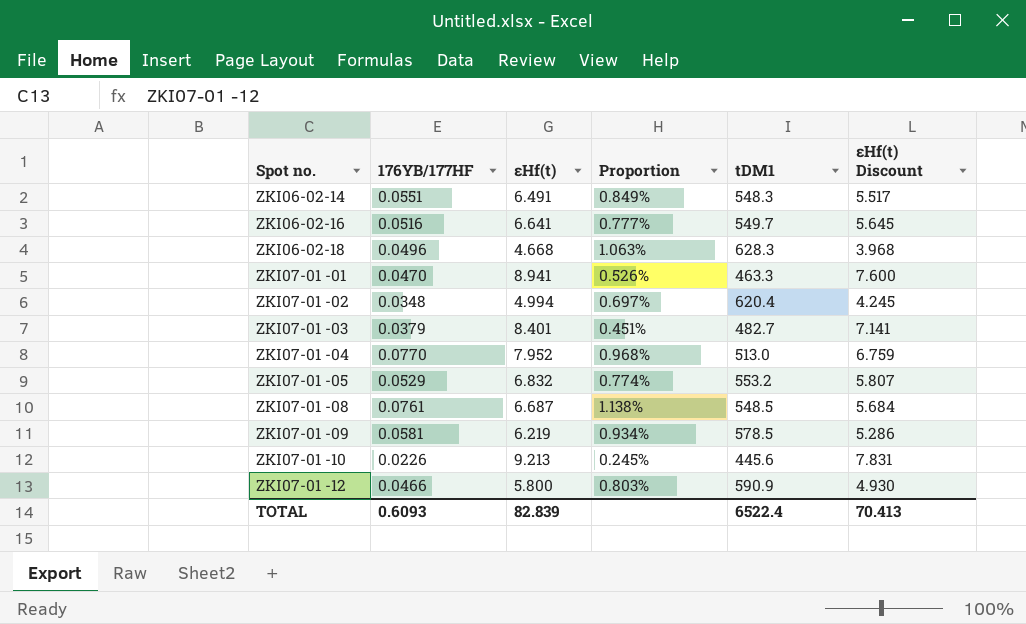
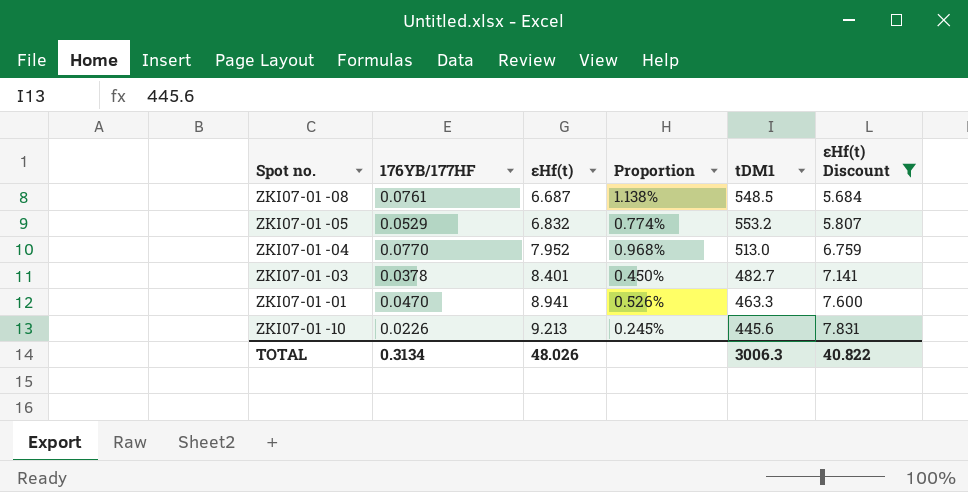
filter: none -> εHf(t) Discount >= 5.684
row order: Spot no. ascending -> εHf(t) ascending
ZKI07-01 -03 | 176YB/177HF: 0.0379 -> 0.0378
ZKI07-01 -03 | Proportion: 0.451% -> 0.450%
TOTAL | 176YB/177HF: 0.6093 -> 0.3134
TOTAL | εHf(t): 82.839 -> 48.026
TOTAL | tDM1: 6522.4 -> 3006.3
TOTAL | εHf(t) Discount: 70.413 -> 40.822

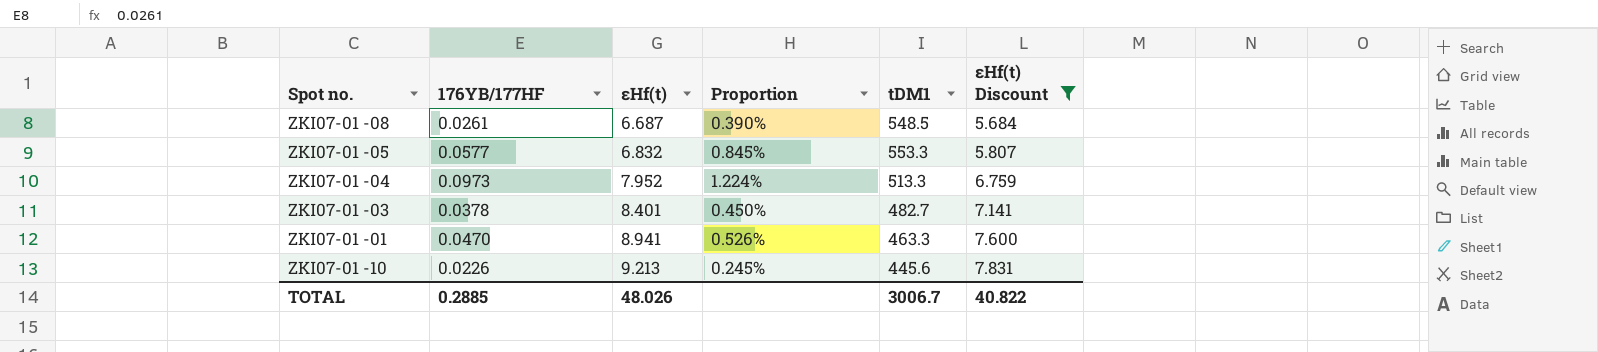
ZKI07-01 -08 | 176YB/177HF: 0.0761 -> 0.0261
ZKI07-01 -08 | Proportion: 1.138% -> 0.390%
ZKI07-01 -05 | 176YB/177HF: 0.0529 -> 0.0577
ZKI07-01 -05 | Proportion: 0.774% -> 0.845%
ZKI07-01 -05 | tDM1: 553.2 -> 553.3
ZKI07-01 -04 | 176YB/177HF: 0.0770 -> 0.0973
ZKI07-01 -04 | Proportion: 0.968% -> 1.224%
ZKI07-01 -04 | tDM1: 513.0 -> 513.3
TOTAL | 176YB/177HF: 0.3134 -> 0.2885
TOTAL | tDM1: 3006.3 -> 3006.7

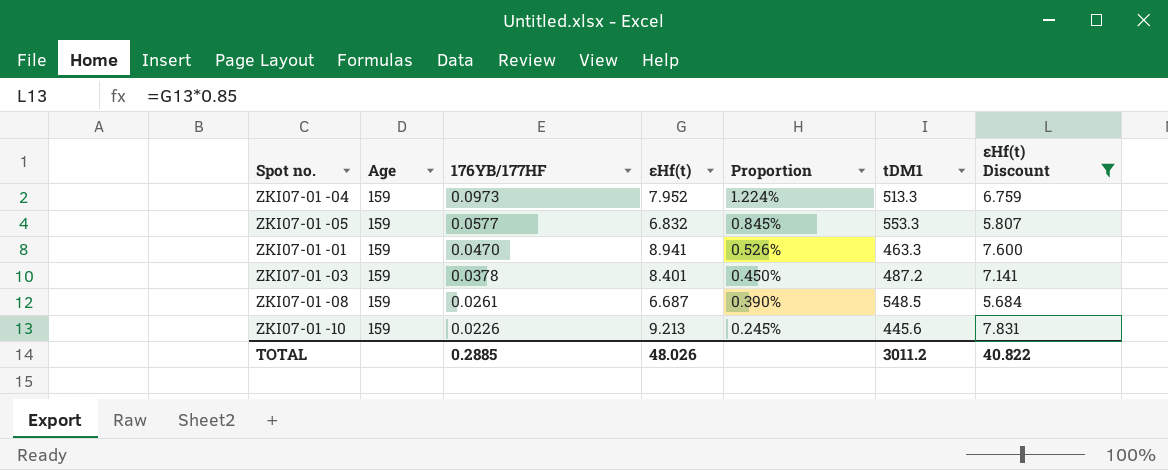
row order: εHf(t) ascending -> 176YB/177HF descending
column Age | position: none -> 2
ZKI07-01 -03 | tDM1: 482.7 -> 487.2
TOTAL | tDM1: 3006.7 -> 3011.2

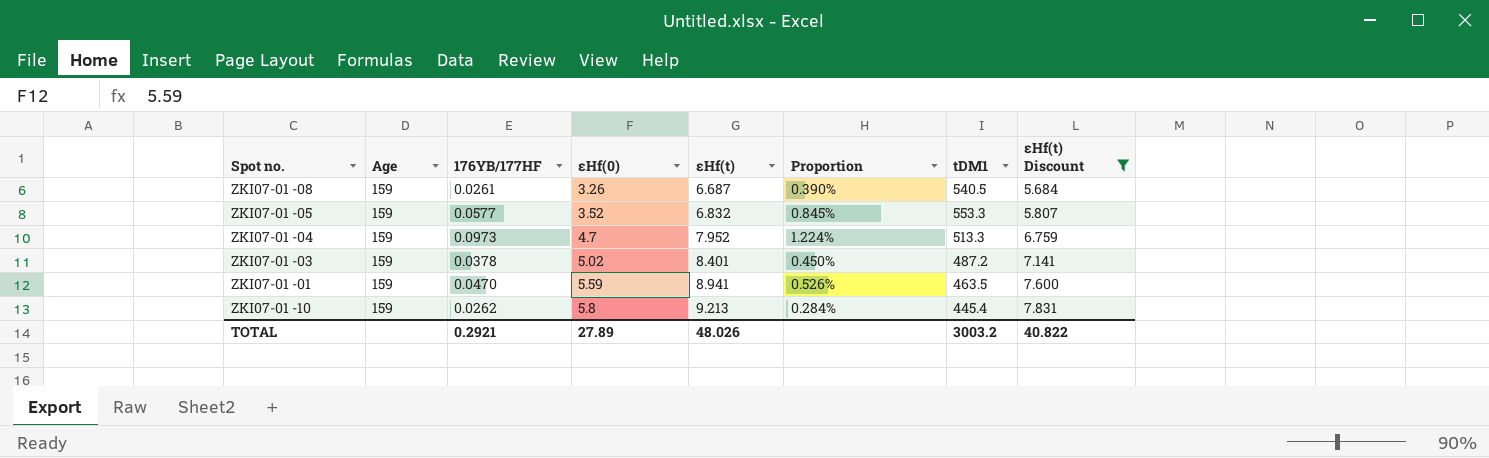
row order: 176YB/177HF descending -> εHf(0) ascending
column εHf(0) | position: none -> 4
ZKI07-01 -08 | tDM1: 548.5 -> 540.5
ZKI07-01 -01 | tDM1: 463.3 -> 463.5
ZKI07-01 -10 | 176YB/177HF: 0.0226 -> 0.0262
ZKI07-01 -10 | Proportion: 0.245% -> 0.284%
ZKI07-01 -10 | tDM1: 445.6 -> 445.4
TOTAL | 176YB/177HF: 0.2885 -> 0.2921
TOTAL | tDM1: 3011.2 -> 3003.2

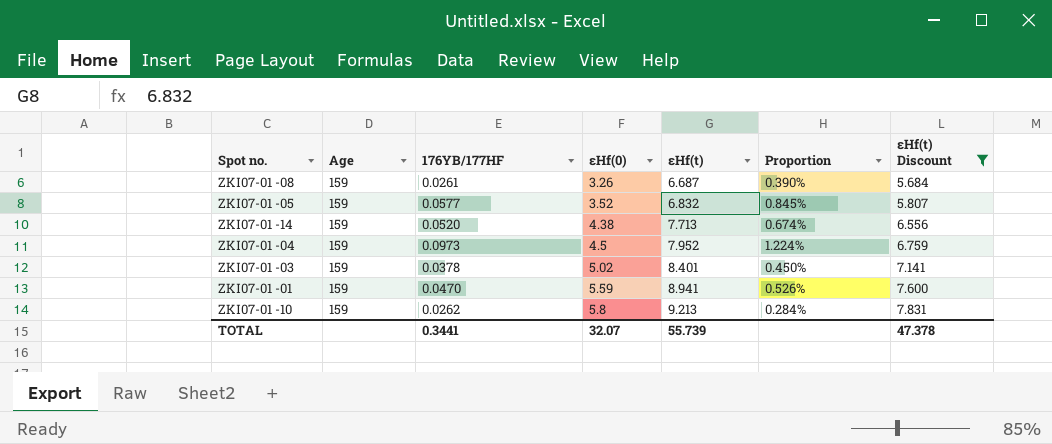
column tDM1 | position: 7 -> none
row ZKI07-01 -14: none -> 159 | 0.0520 | 4.38 | 7.713 | 0.674% | 6.556
ZKI07-01 -04 | εHf(0): 4.7 -> 4.5
TOTAL | 176YB/177HF: 0.2921 -> 0.3441
TOTAL | εHf(0): 27.89 -> 32.07
TOTAL | εHf(t): 48.026 -> 55.739
TOTAL | εHf(t) Discount: 40.822 -> 47.378

